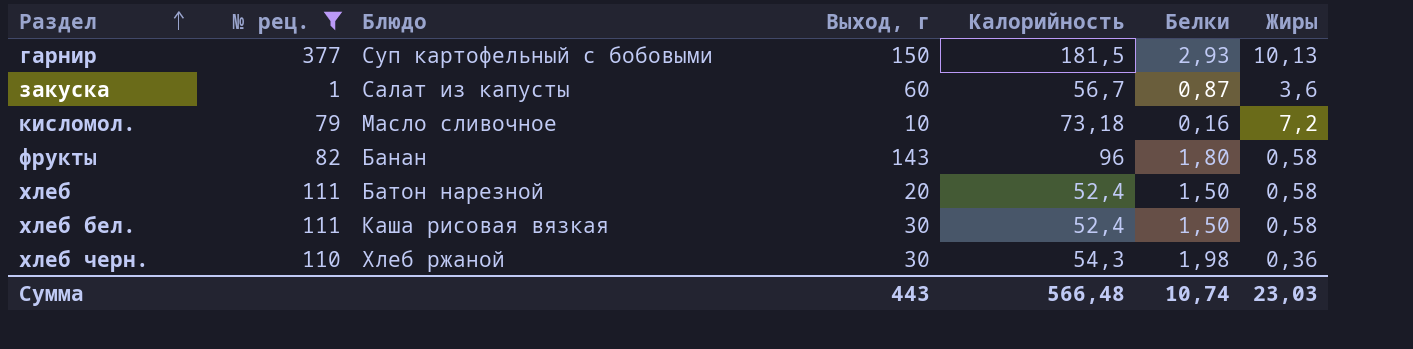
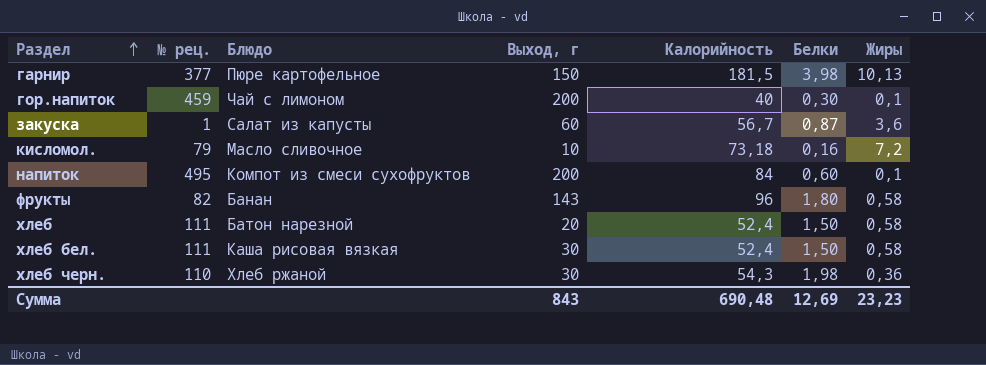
filter: № рец. <= 377 -> none
гарнир | Блюдо: Суп картофельный с бобовыми -> Пюре картофельное
гарнир | Белки: 2,93 -> 3,98
Сумма | Выход, г: 443 -> 843
Сумма | Калорийность: 566,48 -> 690,48
Сумма | Белки: 10,74 -> 12,69
Сумма | Жиры: 23,03 -> 23,23

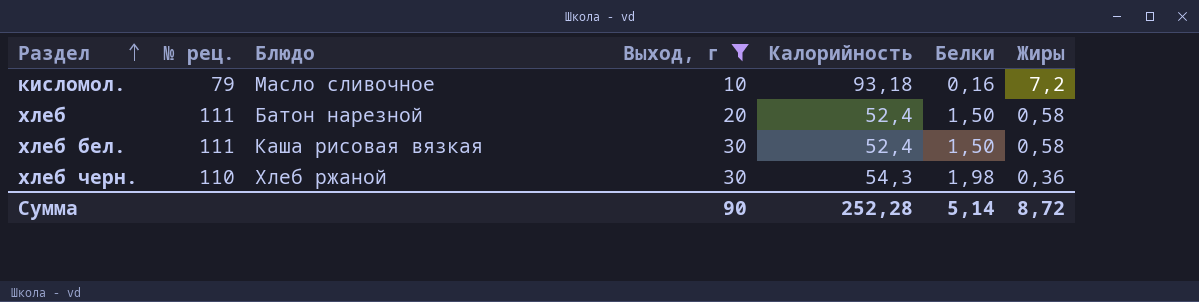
filter: none -> Выход, г <= 30
кисломол. | Калорийность: 73,18 -> 93,18
Сумма | Выход, г: 843 -> 90
Сумма | Калорийность: 690,48 -> 252,28
Сумма | Белки: 12,69 -> 5,14
Сумма | Жиры: 23,23 -> 8,72

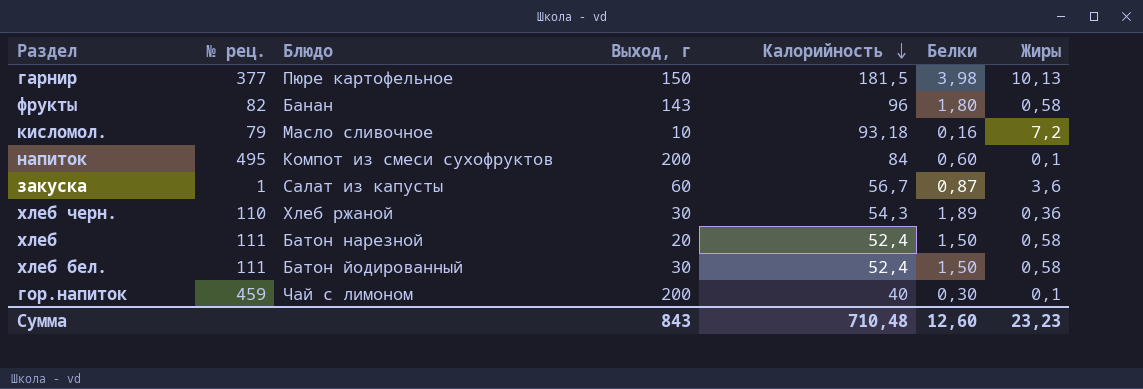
filter: Выход, г <= 30 -> none
row order: Раздел ascending -> Калорийность descending
хлеб черн. | Белки: 1,98 -> 1,89
хлеб бел. | Блюдо: Каша рисовая вязкая -> Батон йодированный
Сумма | Выход, г: 90 -> 843
Сумма | Калорийность: 252,28 -> 710,48
Сумма | Белки: 5,14 -> 12,60
Сумма | Жиры: 8,72 -> 23,23

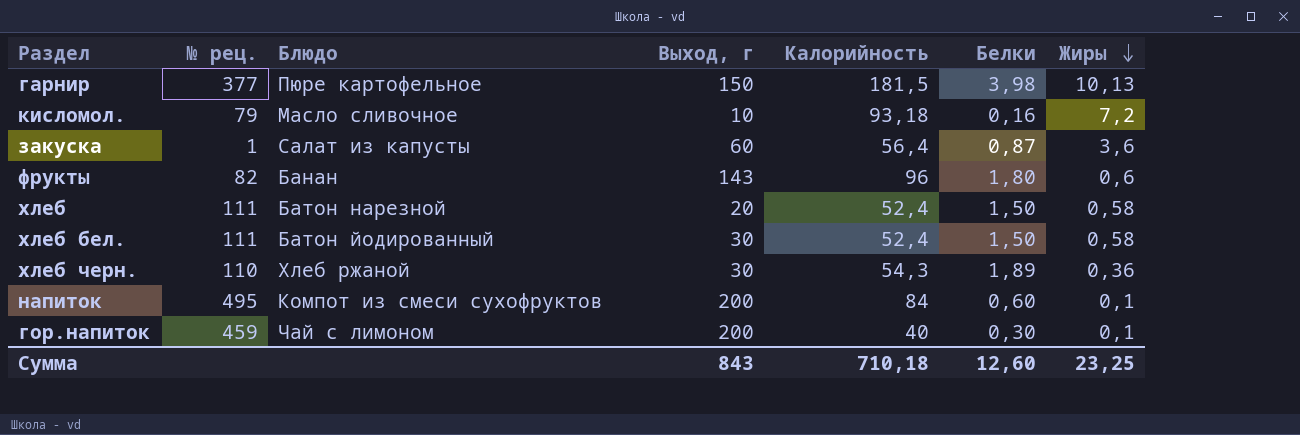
row order: Калорийность descending -> Жиры descending
закуска | Калорийность: 56,7 -> 56,4
фрукты | Жиры: 0,58 -> 0,6
Сумма | Калорийность: 710,48 -> 710,18
Сумма | Жиры: 23,23 -> 23,25

